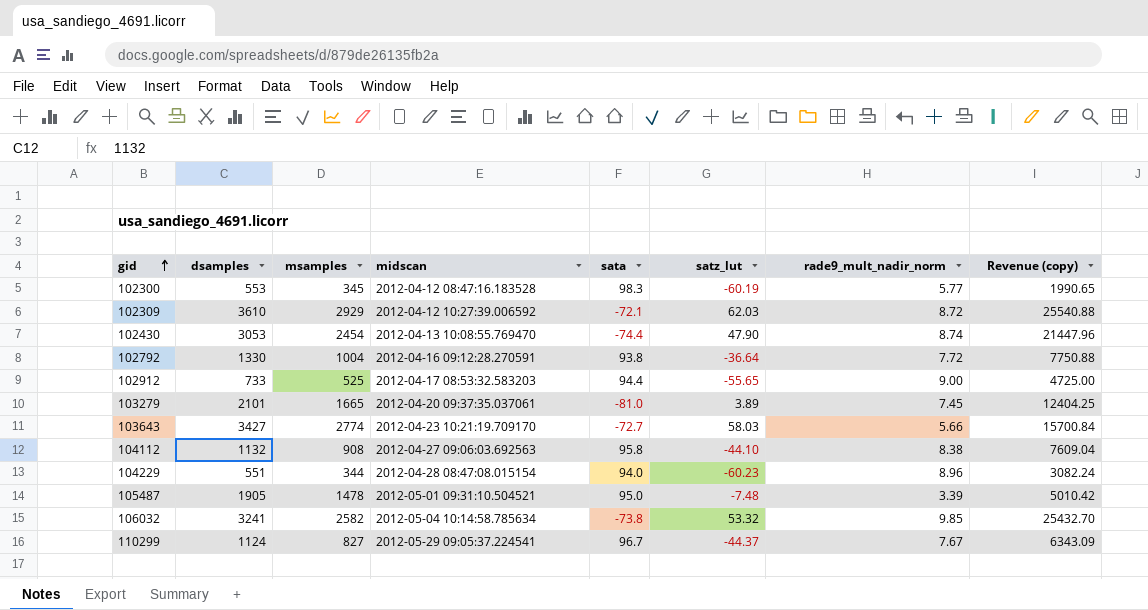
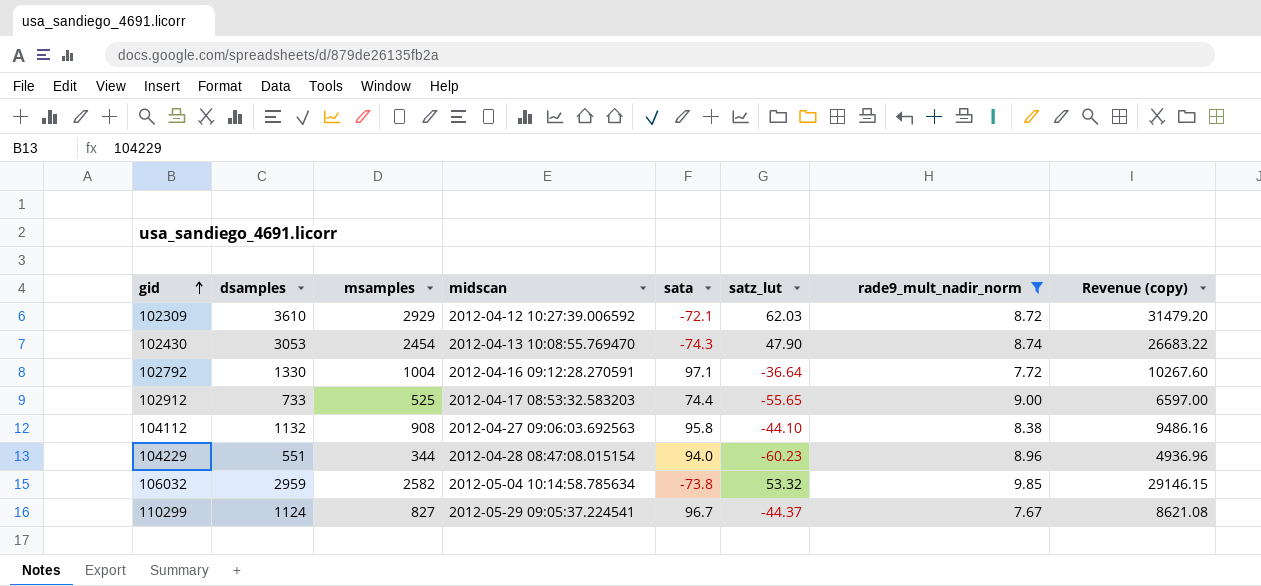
filter: none -> rade9_mult_nadir_norm >= 7.67
column Revenue (copy) | formula: [msamples] * [rade9_mult_nadir_norm] -> [dsamples] * [rade9_mult_nadir_norm]
102430 | sata: -74.4 -> -74.3
102792 | sata: 93.8 -> 97.1
102912 | sata: 94.4 -> 74.4
106032 | dsamples: 3241 -> 2959

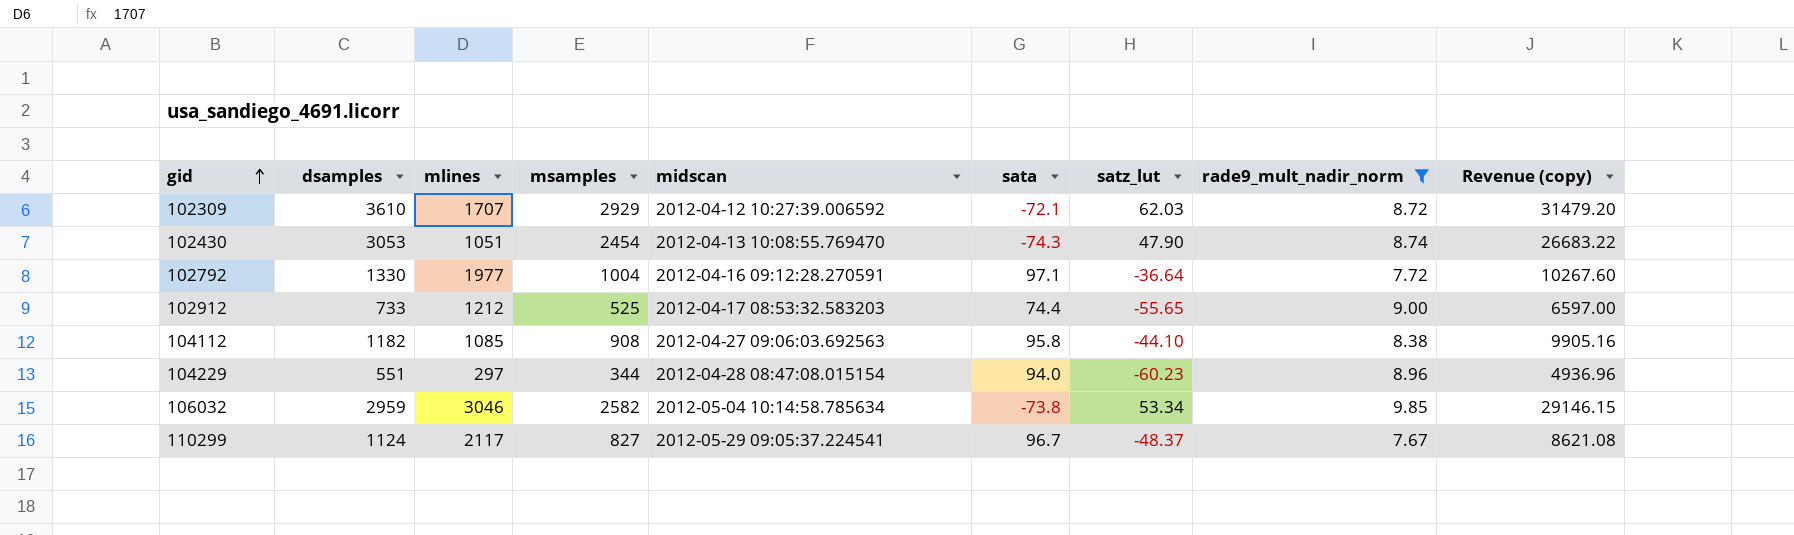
column mlines | position: none -> 3
104112 | dsamples: 1132 -> 1182
104112 | Revenue (copy): 9486.16 -> 9905.16
106032 | satz_lut: 53.32 -> 53.34
110299 | satz_lut: -44.37 -> -48.37

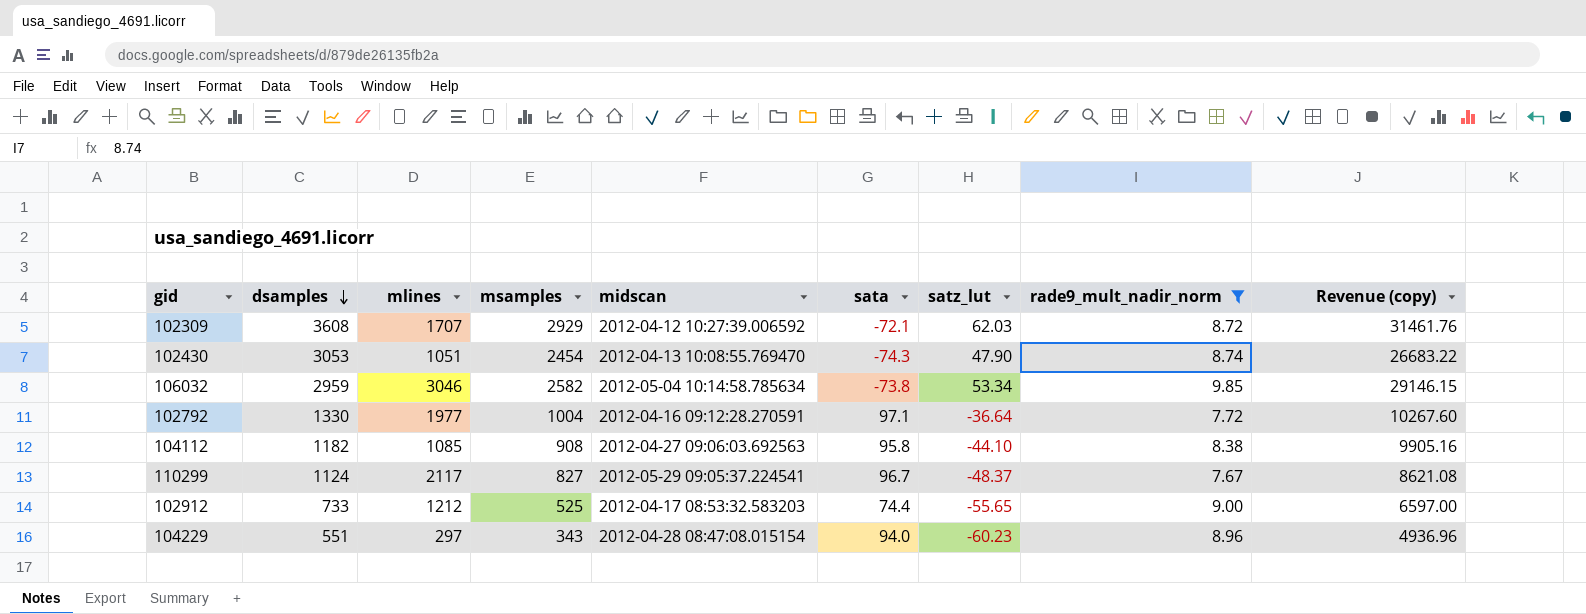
row order: gid ascending -> dsamples descending
102309 | dsamples: 3610 -> 3608
102309 | Revenue (copy): 31479.20 -> 31461.76
104229 | msamples: 344 -> 343

